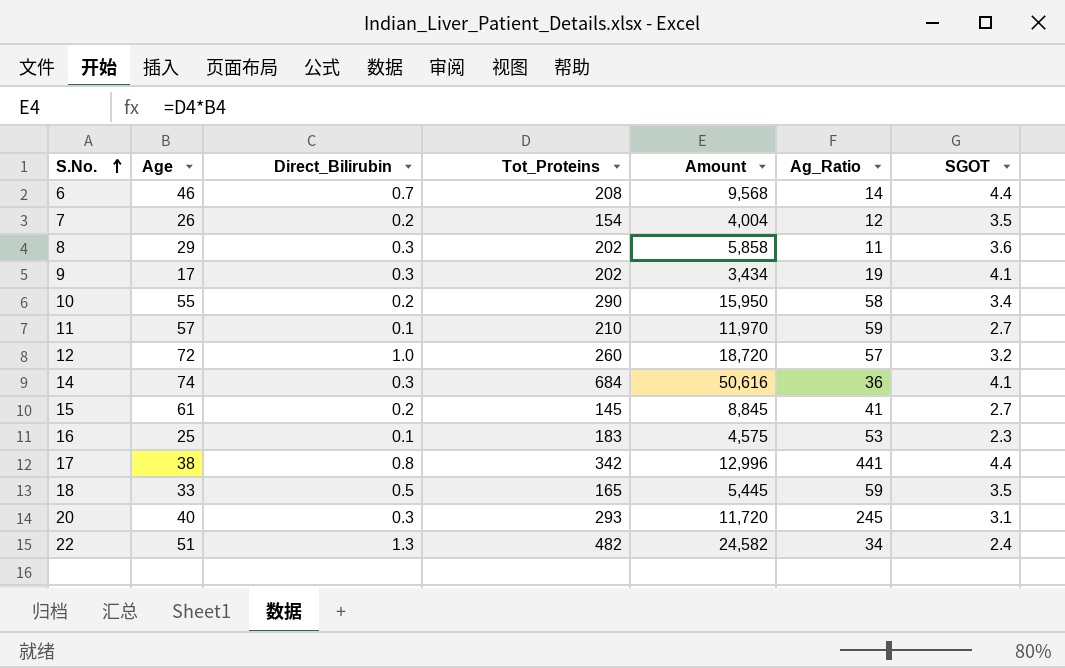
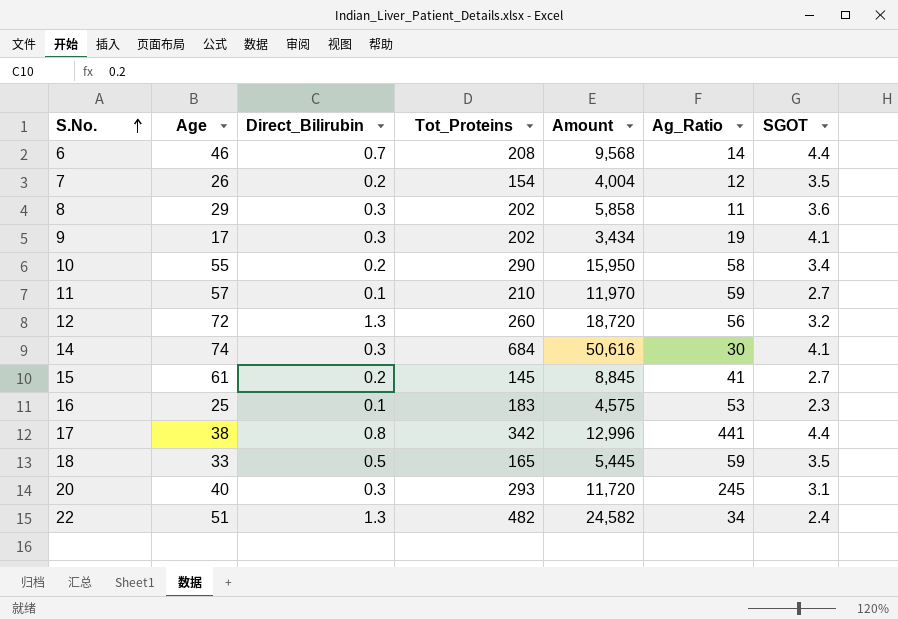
12 | Direct_Bilirubin: 1.0 -> 1.3
12 | Ag_Ratio: 57 -> 56
14 | Ag_Ratio: 36 -> 30

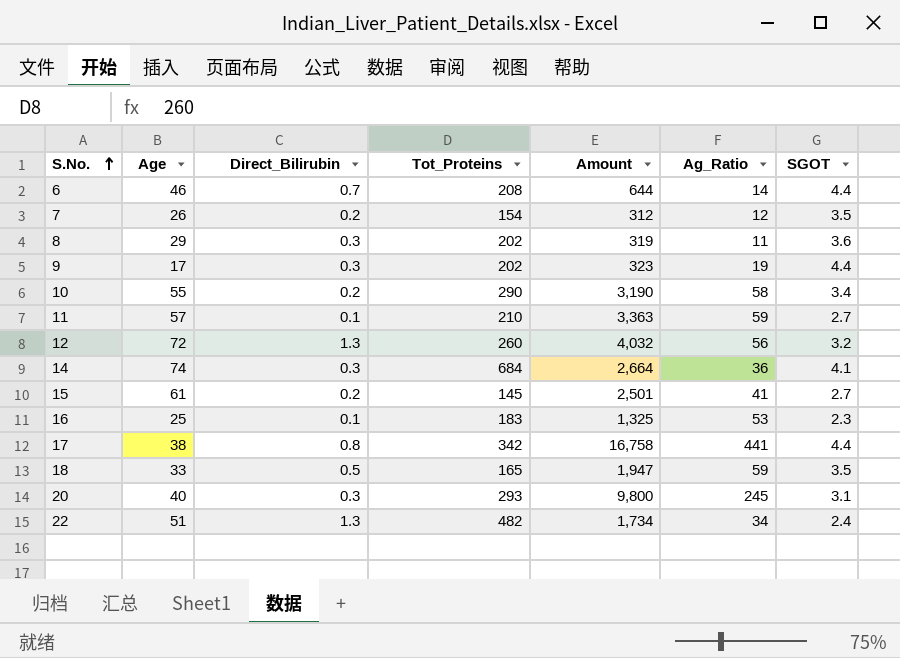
column Amount | formula: [Age] * [Tot_Proteins] -> [Age] * [Ag_Ratio]
9 | SGOT: 4.1 -> 4.4
14 | Ag_Ratio: 30 -> 36

